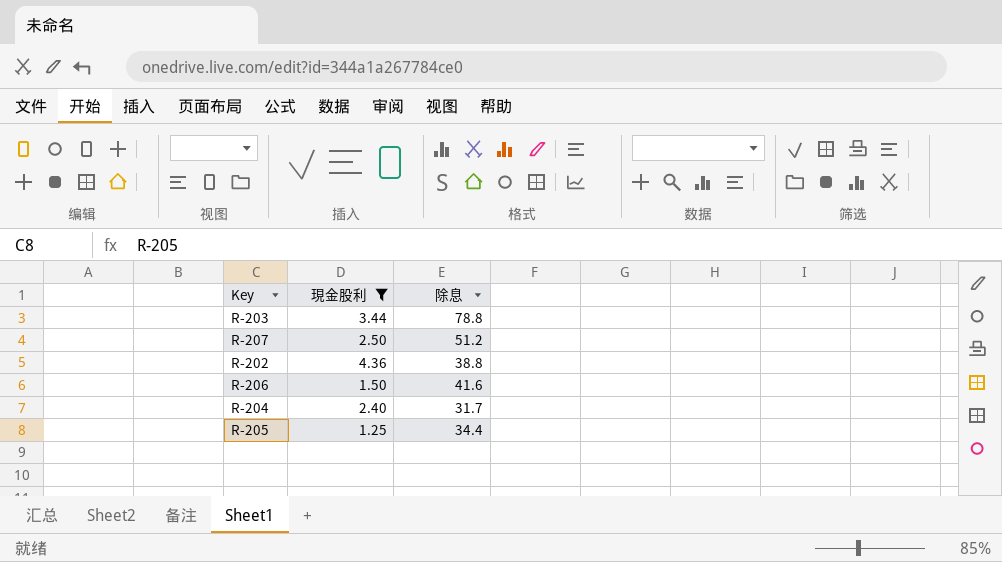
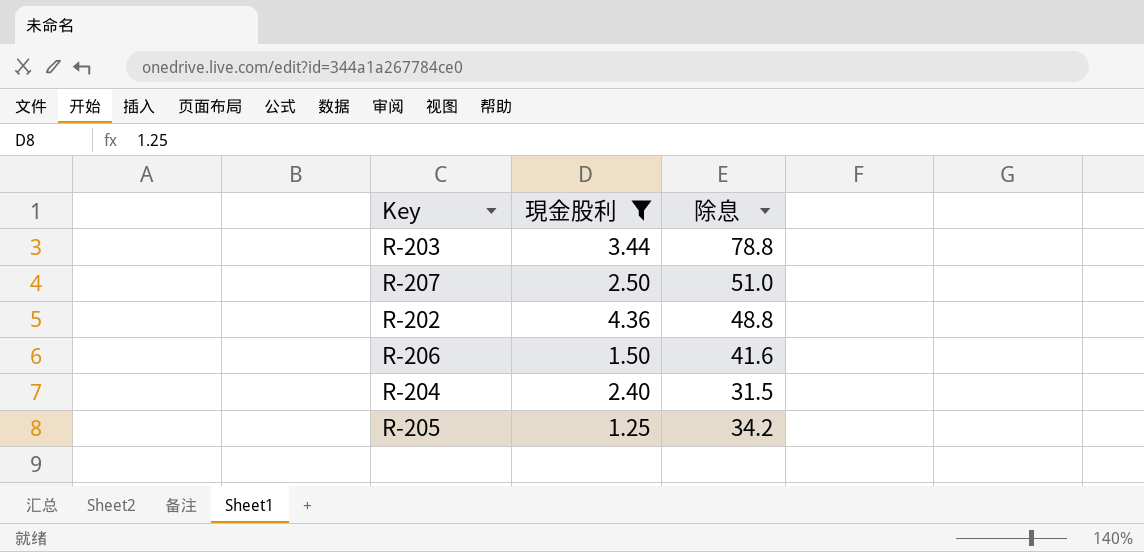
R-207 | 除息: 51.2 -> 51.0
R-202 | 除息: 38.8 -> 48.8
R-204 | 除息: 31.7 -> 31.5
R-205 | 除息: 34.4 -> 34.2

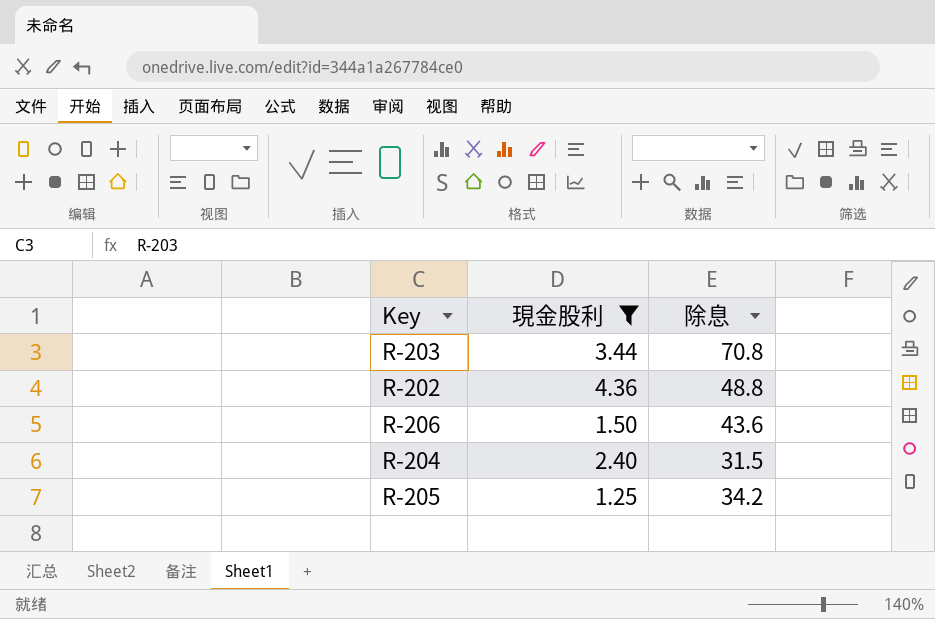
row R-207: 2.50 | 51.0 -> none
R-203 | 除息: 78.8 -> 70.8
R-206 | 除息: 41.6 -> 43.6

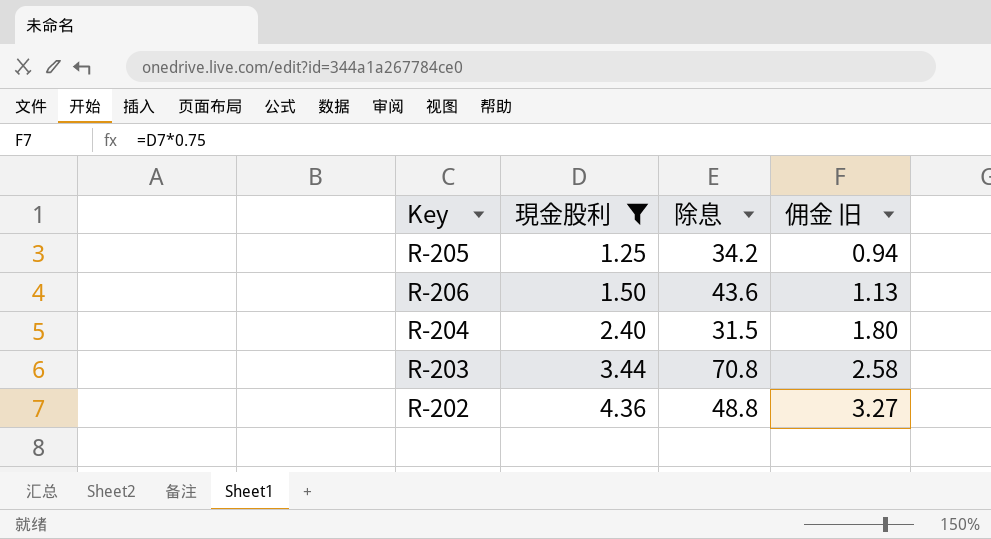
row order: none -> 現金股利 ascending
column 佣金 旧 | formula: none -> [現金股利] * 0.75

